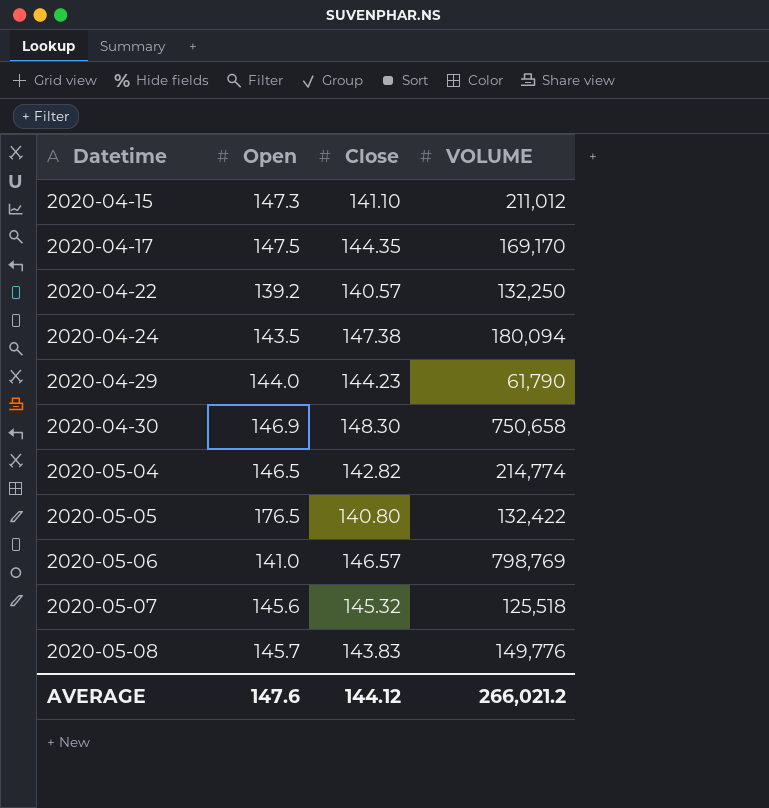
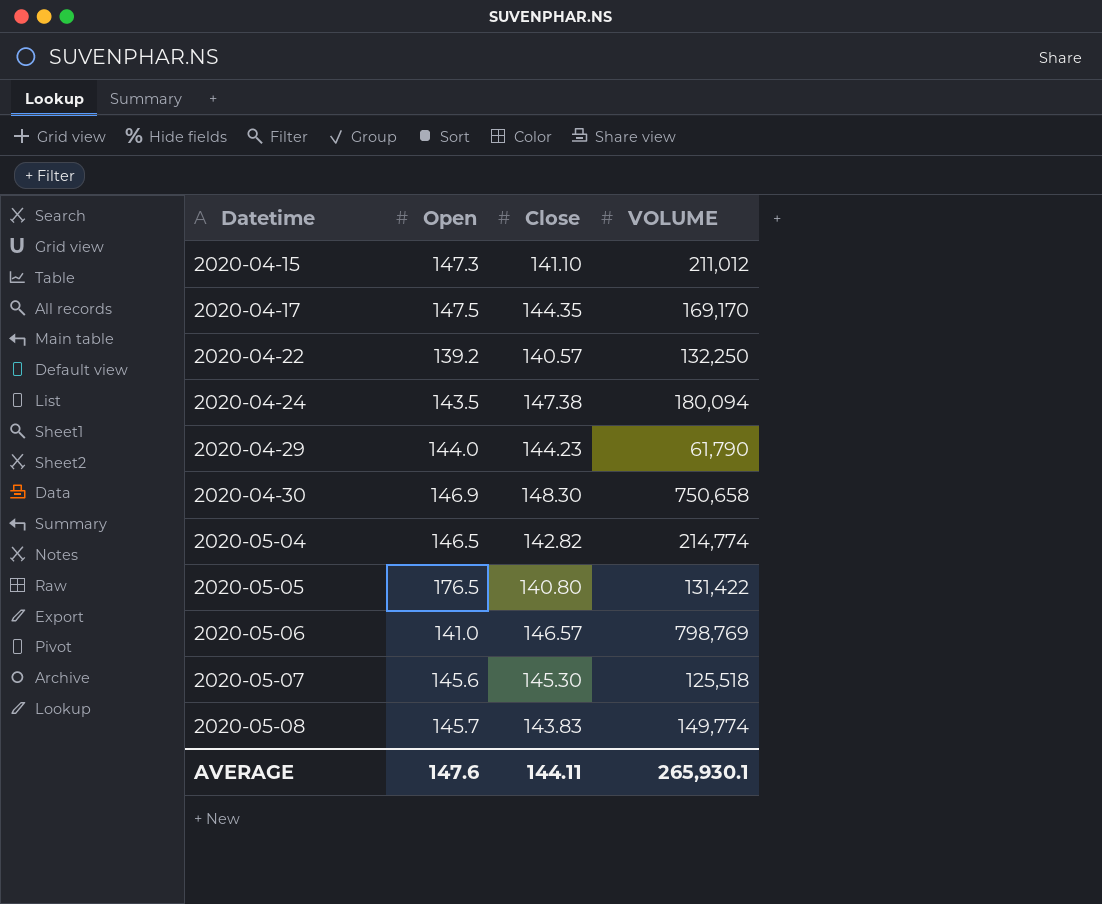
2020-05-05 | VOLUME: 132,422 -> 131,422
2020-05-07 | Close: 145.32 -> 145.30
2020-05-08 | VOLUME: 149,776 -> 149,774
AVERAGE | Close: 144.12 -> 144.11
AVERAGE | VOLUME: 266,021.2 -> 265,930.1

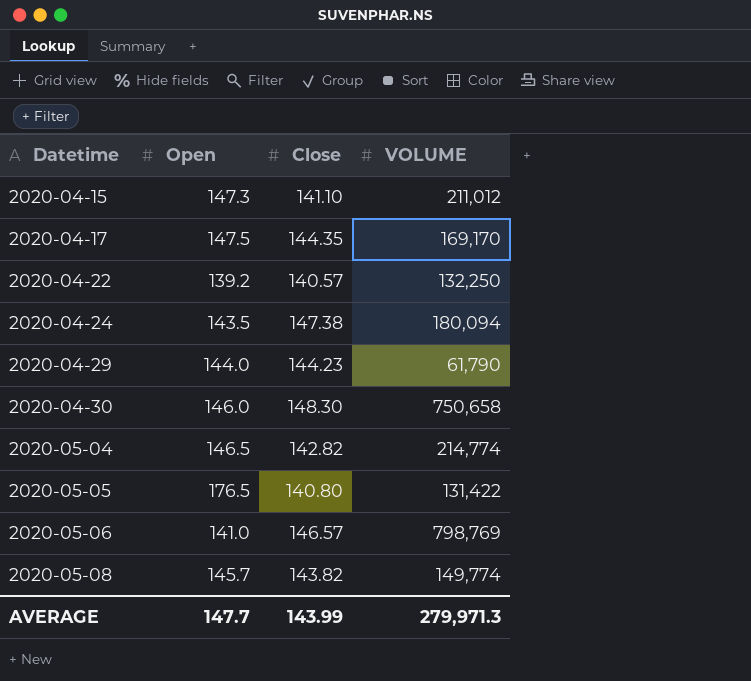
row 2020-05-07: 145.6 | 145.30 | 125,518 -> none
2020-04-30 | Open: 146.9 -> 146.0
2020-05-08 | Close: 143.83 -> 143.82
AVERAGE | Open: 147.6 -> 147.7
AVERAGE | Close: 144.11 -> 143.99
AVERAGE | VOLUME: 265,930.1 -> 279,971.3

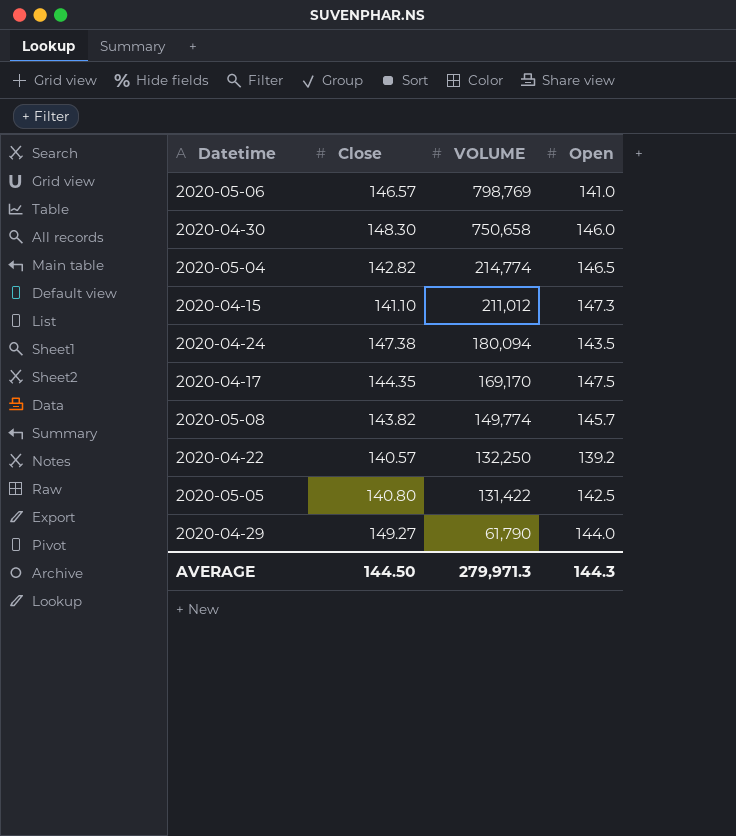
row order: Datetime ascending -> VOLUME descending
column Open | position: 2 -> 4
2020-05-05 | Open: 176.5 -> 142.5
2020-04-29 | Close: 144.23 -> 149.27
AVERAGE | Close: 143.99 -> 144.50
AVERAGE | Open: 147.7 -> 144.3

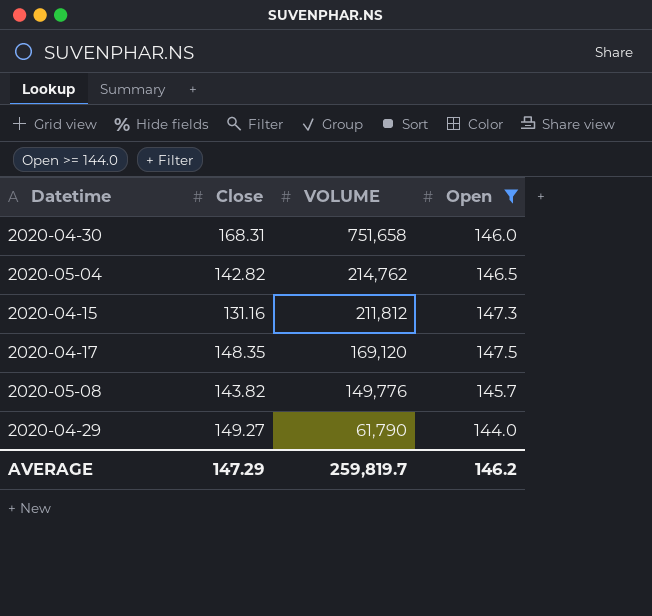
filter: none -> Open >= 144.0
2020-04-30 | Close: 148.30 -> 168.31
2020-04-30 | VOLUME: 750,658 -> 751,658
2020-05-04 | VOLUME: 214,774 -> 214,762
2020-04-15 | Close: 141.10 -> 131.16
2020-04-15 | VOLUME: 211,012 -> 211,812
2020-04-17 | Close: 144.35 -> 148.35
2020-04-17 | VOLUME: 169,170 -> 169,120
2020-05-08 | VOLUME: 149,774 -> 149,776
AVERAGE | Close: 144.50 -> 147.29
AVERAGE | VOLUME: 279,971.3 -> 259,819.7
AVERAGE | Open: 144.3 -> 146.2

